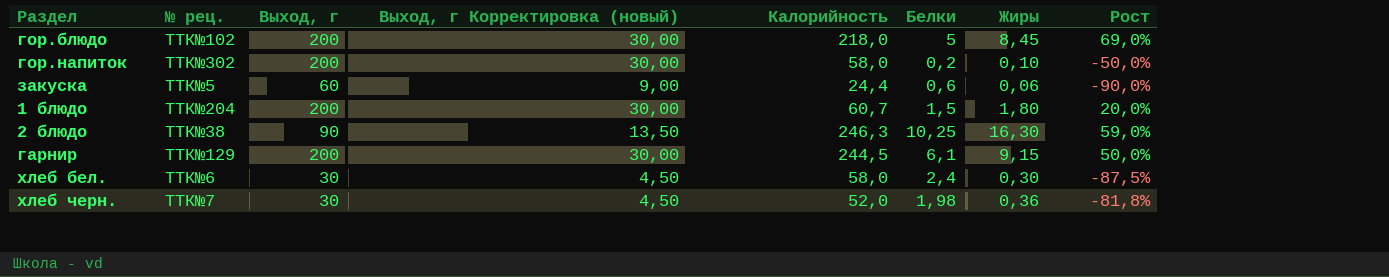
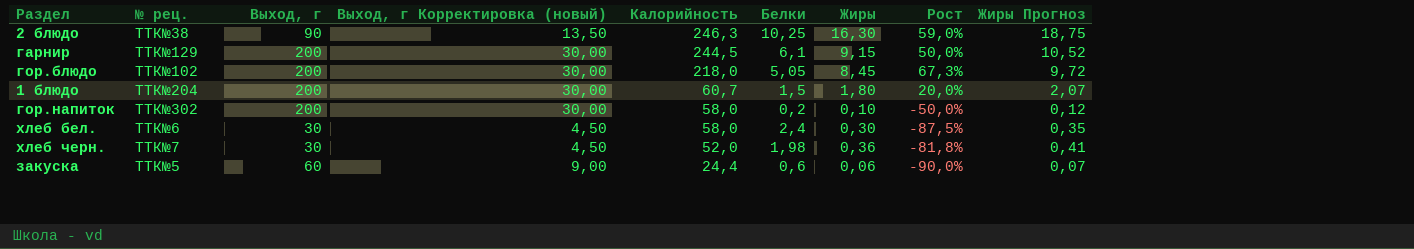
row order: none -> Калорийность descending
column Жиры Прогноз | formula: none -> [Жиры] * 1,15
гор.блюдо | Белки: 5 -> 5,05
гор.блюдо | Рост: 69,0% -> 67,3%

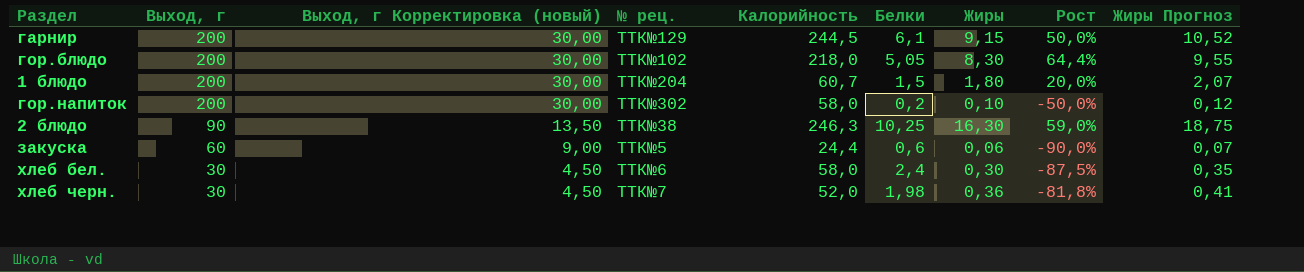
row order: Калорийность descending -> Выход, г descending
column № рец. | position: 2 -> 4
гор.блюдо | Жиры: 8,45 -> 8,30
гор.блюдо | Рост: 67,3% -> 64,4%
гор.блюдо | Жиры Прогноз: 9,72 -> 9,55

